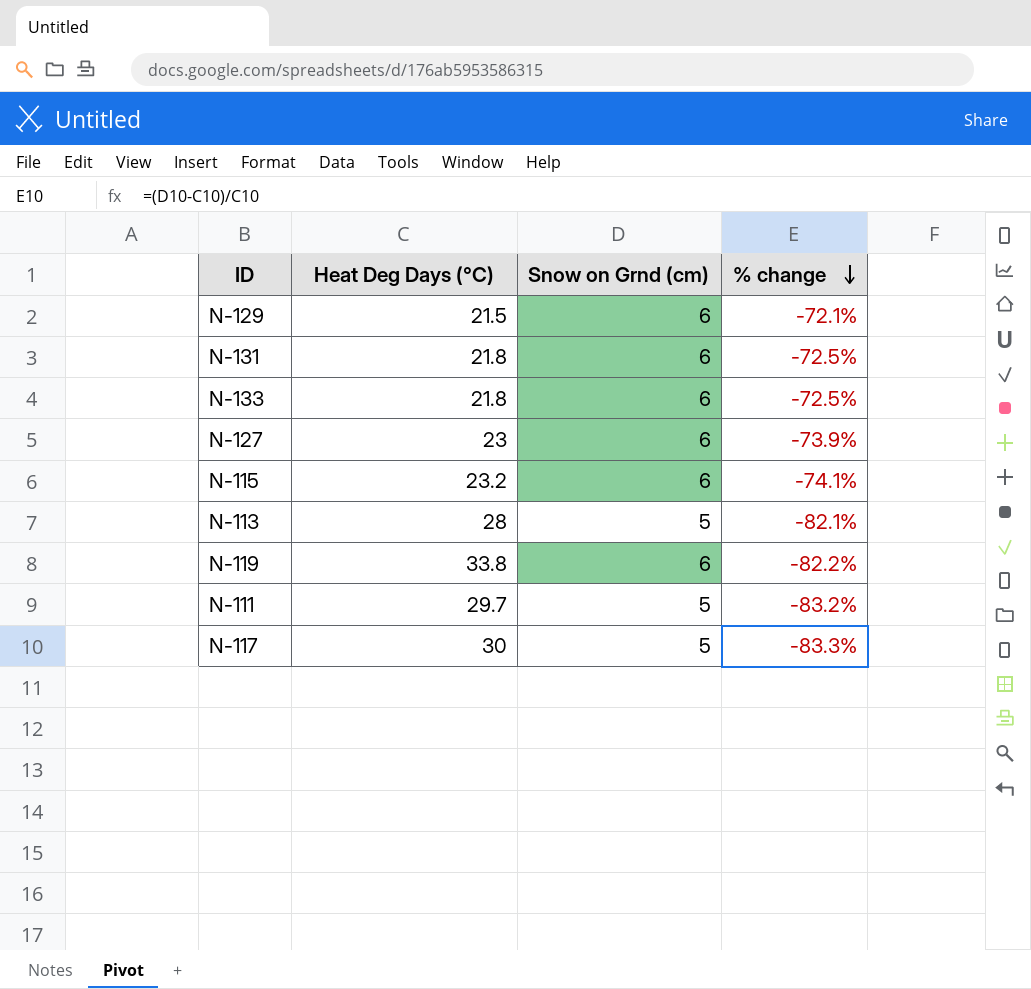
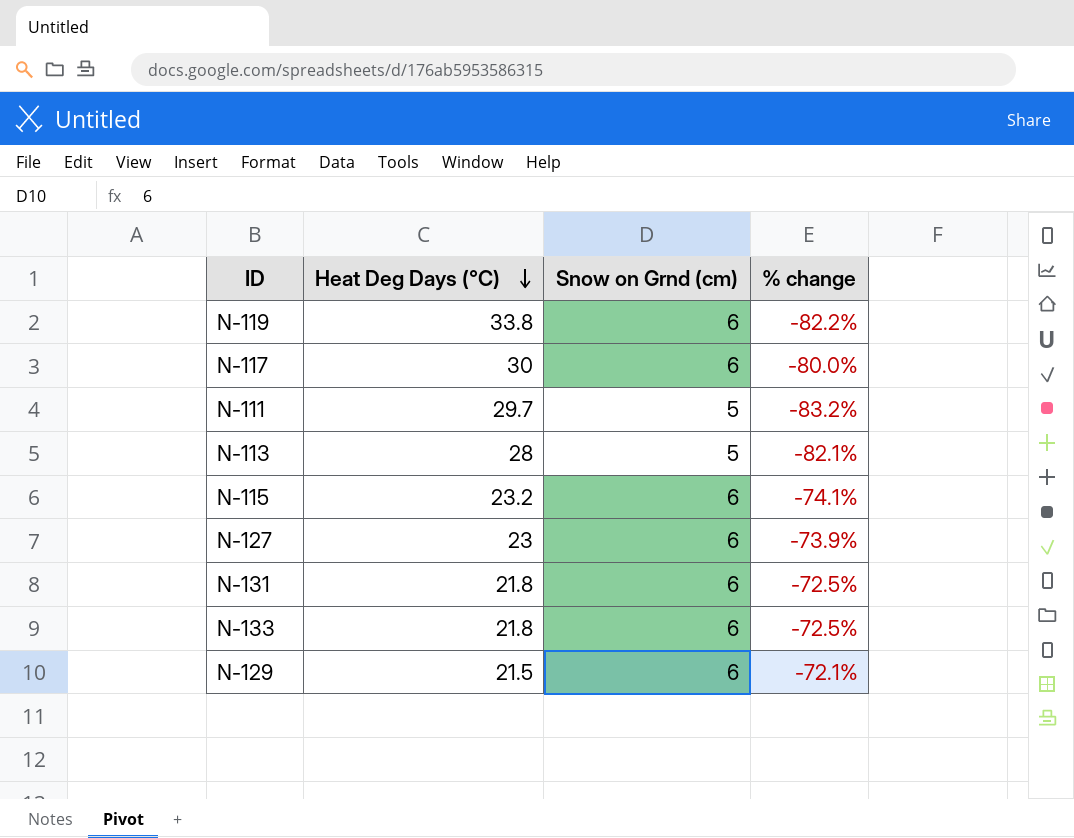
row order: % change descending -> Heat Deg Days (°C) descending
N-117 | Snow on Grnd (cm): 5 -> 6
N-117 | % change: -83.3% -> -80.0%

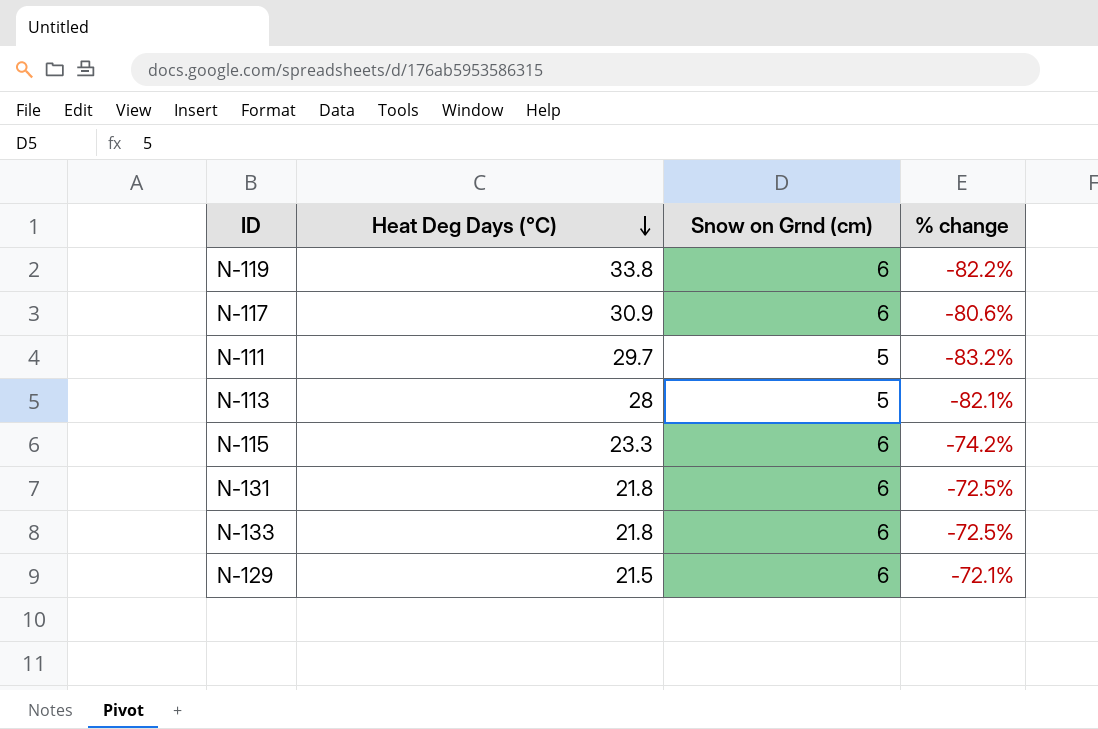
row N-127: 23 | 6 | -73.9% -> none
N-117 | Heat Deg Days (°C): 30 -> 30.9
N-117 | % change: -80.0% -> -80.6%
N-115 | Heat Deg Days (°C): 23.2 -> 23.3
N-115 | % change: -74.1% -> -74.2%

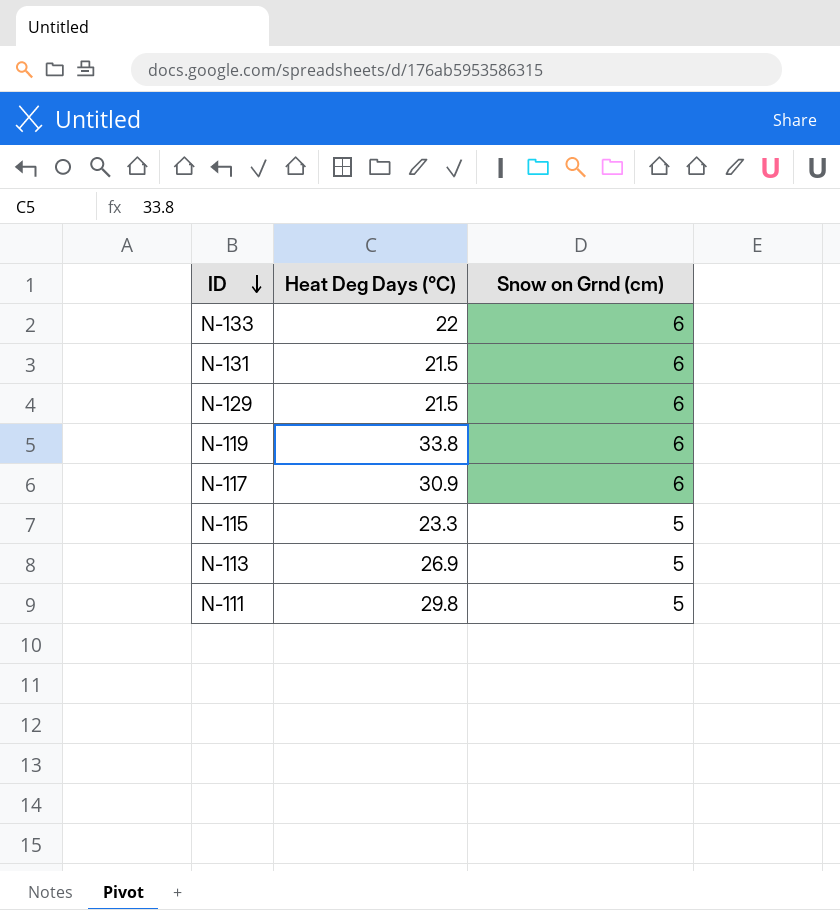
row order: Heat Deg Days (°C) descending -> ID descending
column % change | formula: ([Snow on Grnd (cm)] - [Heat Deg Days (°C)]) / [Heat Deg Days (°C)] -> none
N-133 | Heat Deg Days (°C): 21.8 -> 22
N-131 | Heat Deg Days (°C): 21.8 -> 21.5
N-115 | Snow on Grnd (cm): 6 -> 5
N-113 | Heat Deg Days (°C): 28 -> 26.9
N-111 | Heat Deg Days (°C): 29.7 -> 29.8

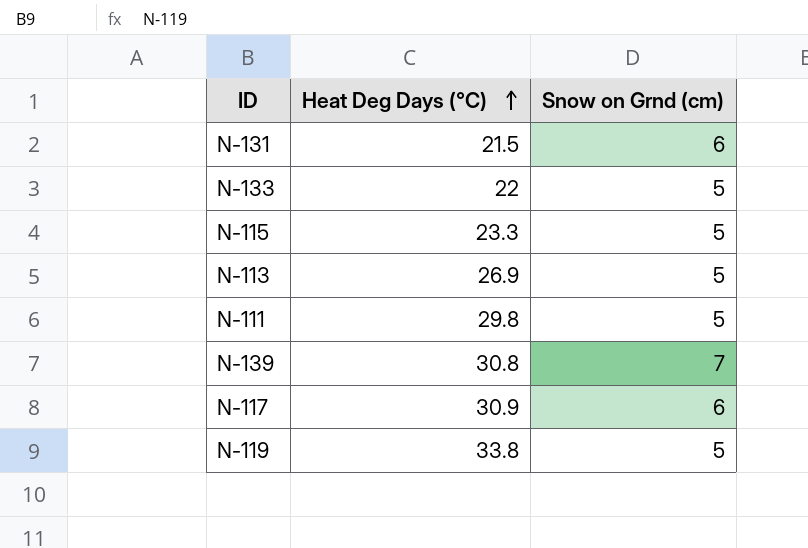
row order: ID descending -> Heat Deg Days (°C) ascending
row N-129: 21.5 | 6 -> none
N-133 | Snow on Grnd (cm): 6 -> 5
row N-139: none -> 30.8 | 7
N-119 | Snow on Grnd (cm): 6 -> 5

